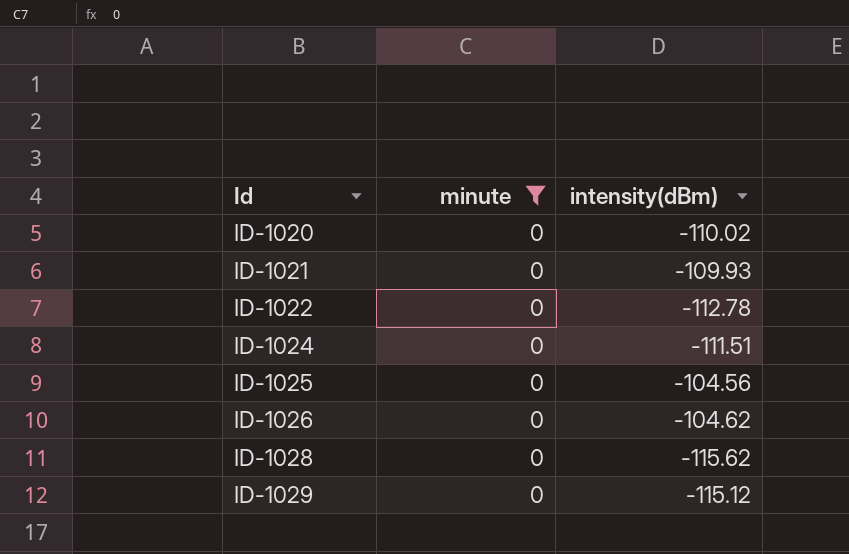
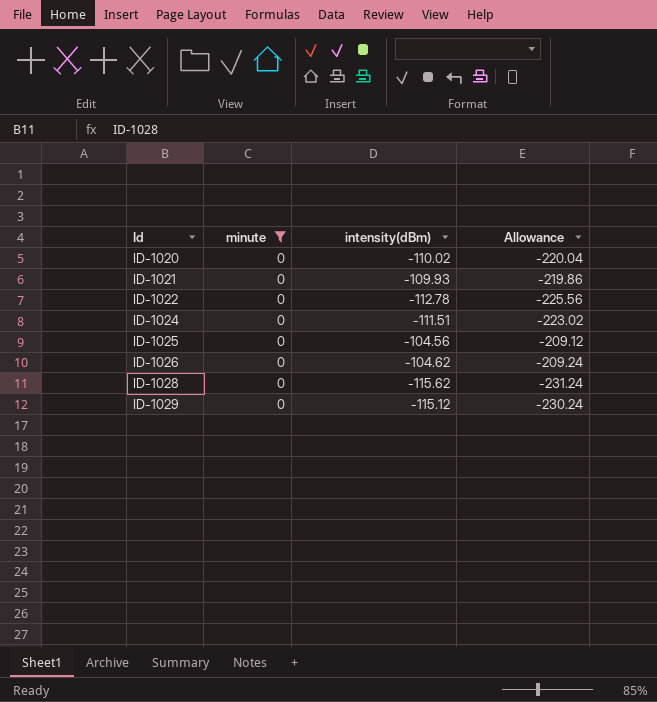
column Allowance | formula: none -> [intensity(dBm)] * 2

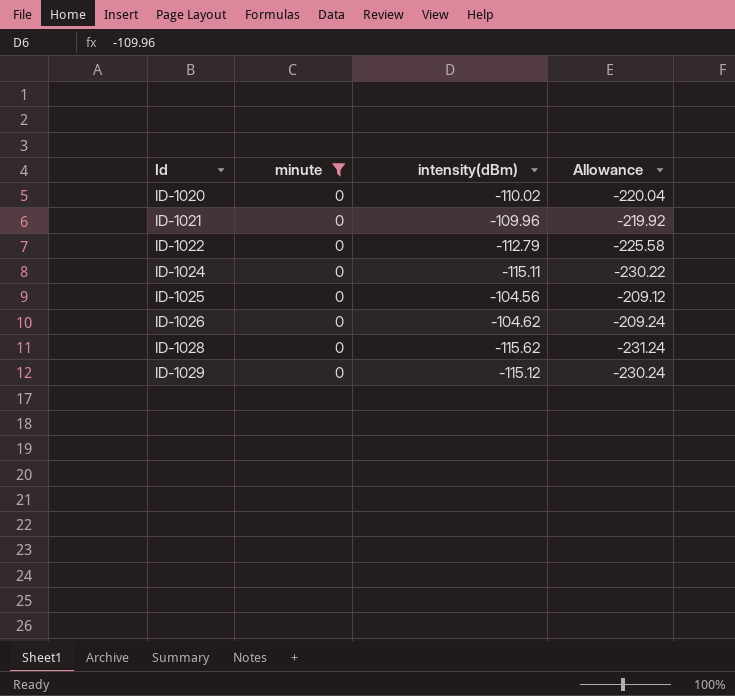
ID-1021 | intensity(dBm): -109.93 -> -109.96
ID-1021 | Allowance: -219.86 -> -219.92
ID-1022 | intensity(dBm): -112.78 -> -112.79
ID-1022 | Allowance: -225.56 -> -225.58
ID-1024 | intensity(dBm): -111.51 -> -115.11
ID-1024 | Allowance: -223.02 -> -230.22

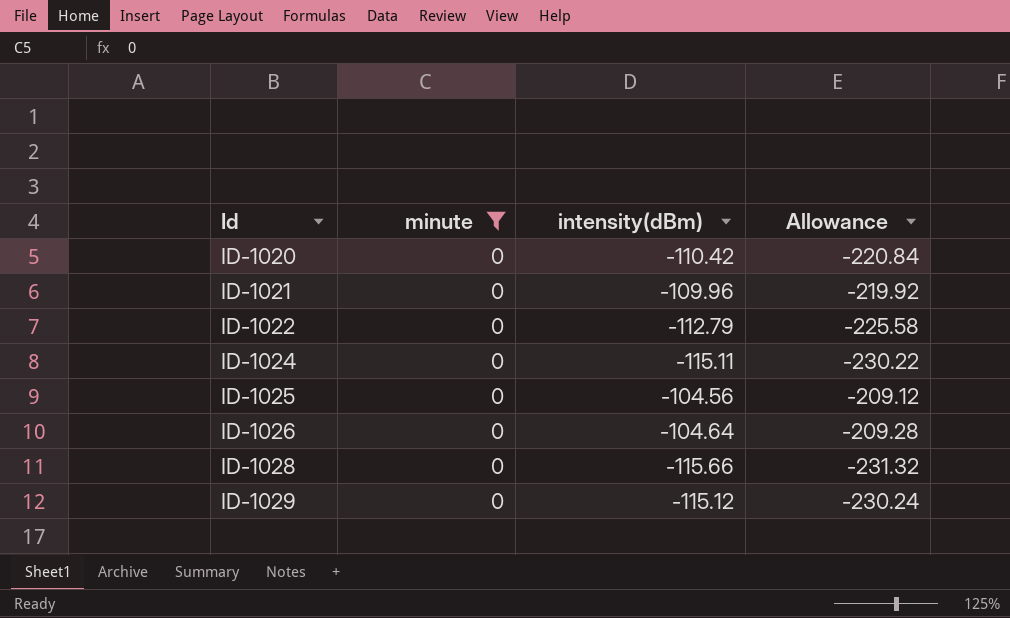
ID-1020 | intensity(dBm): -110.02 -> -110.42
ID-1020 | Allowance: -220.04 -> -220.84
ID-1026 | intensity(dBm): -104.62 -> -104.64
ID-1026 | Allowance: -209.24 -> -209.28
ID-1028 | intensity(dBm): -115.62 -> -115.66
ID-1028 | Allowance: -231.24 -> -231.32

